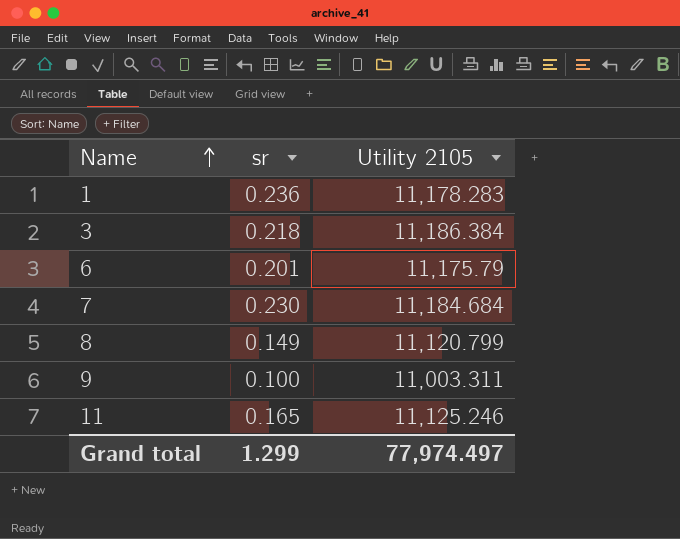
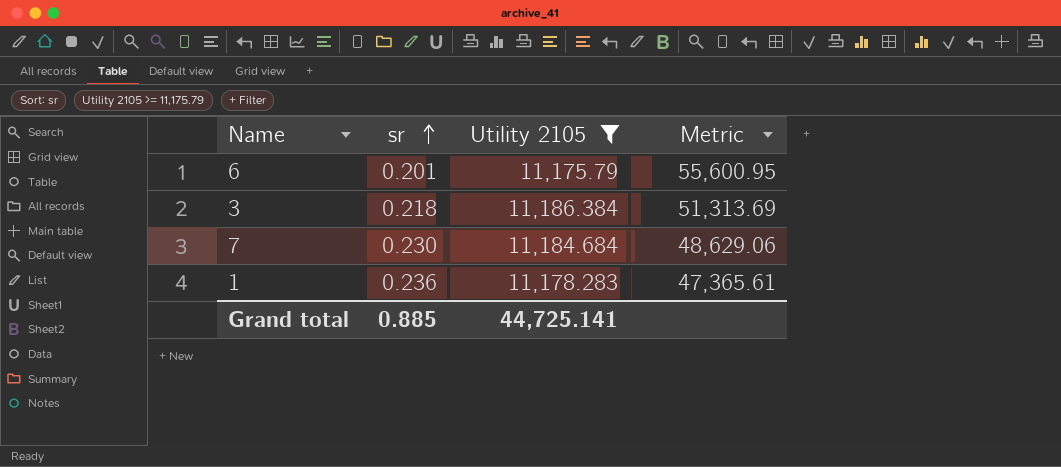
filter: none -> Utility 2105 >= 11,175.79
row order: Name ascending -> sr ascending
column Metric | formula: none -> [Utility 2105] / [sr]
Grand total | sr: 1.299 -> 0.885
Grand total | Utility 2105: 77,974.497 -> 44,725.141

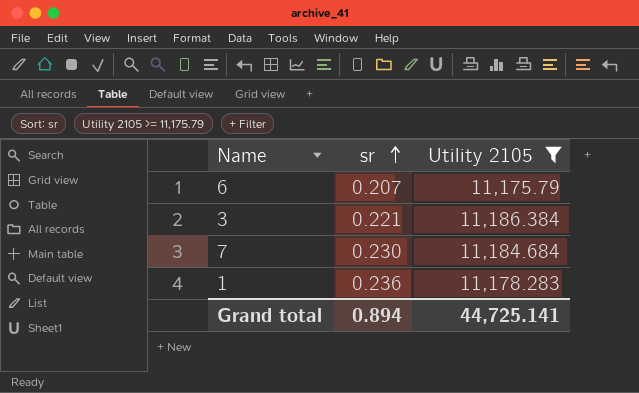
column Metric | formula: [Utility 2105] / [sr] -> none
6 | sr: 0.201 -> 0.207
3 | sr: 0.218 -> 0.221
Grand total | sr: 0.885 -> 0.894

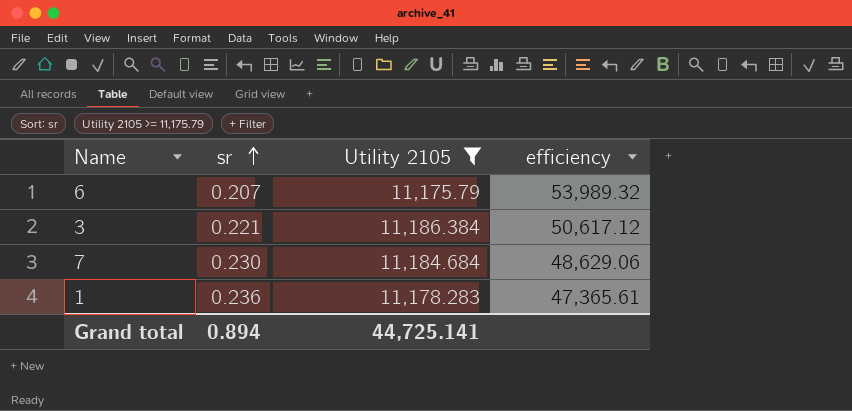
column efficiency | formula: none -> [Utility 2105] / [sr]

